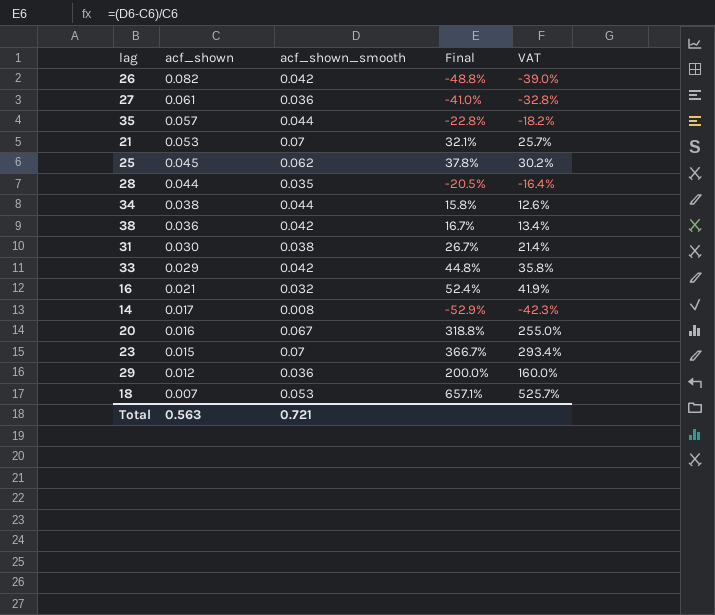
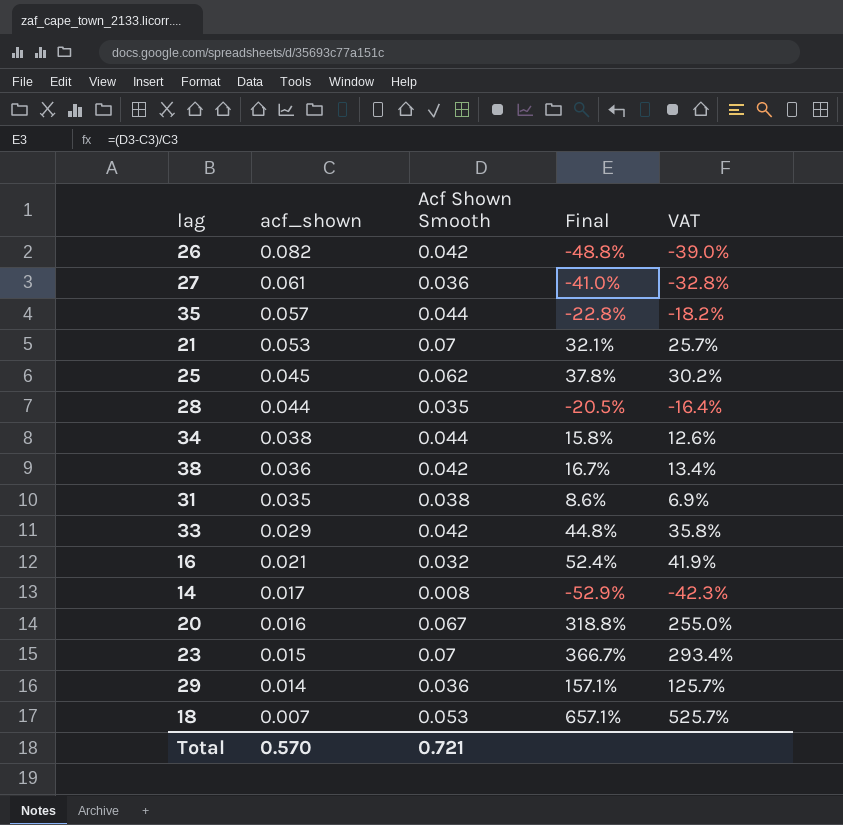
column name: acf_shown_smooth -> Acf Shown Smooth
31 | acf_shown: 0.030 -> 0.035
31 | Final: 26.7% -> 8.6%
31 | VAT: 21.4% -> 6.9%
29 | acf_shown: 0.012 -> 0.014
29 | Final: 200.0% -> 157.1%
29 | VAT: 160.0% -> 125.7%
Total | acf_shown: 0.563 -> 0.570

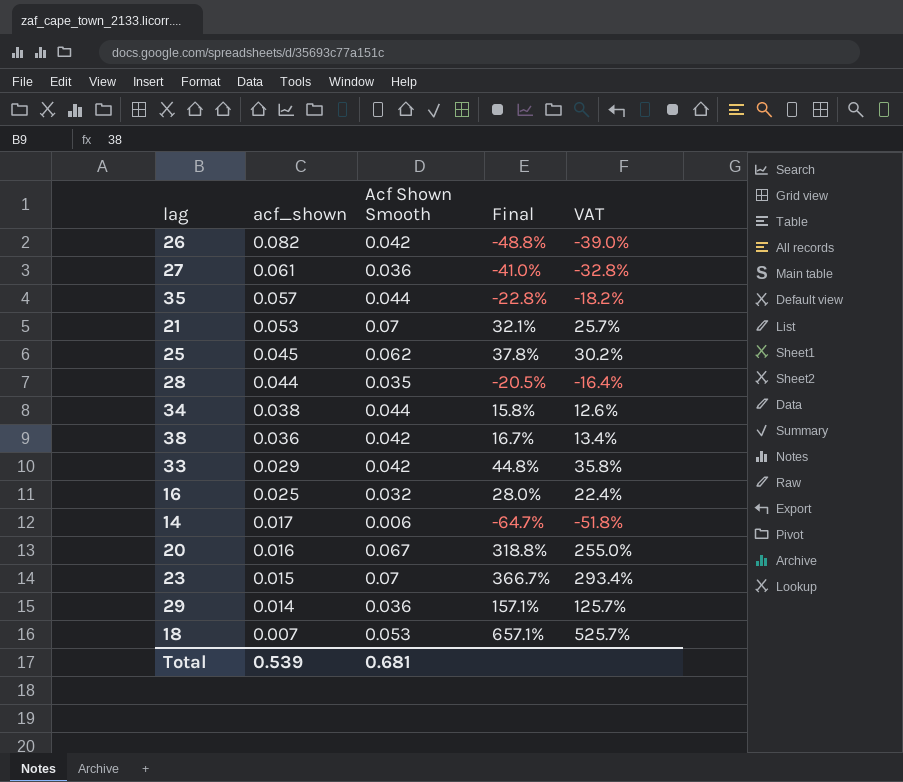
row 31: 0.035 | 0.038 | 8.6% | 6.9% -> none
16 | acf_shown: 0.021 -> 0.025
16 | Final: 52.4% -> 28.0%
16 | VAT: 41.9% -> 22.4%
14 | Acf Shown Smooth: 0.008 -> 0.006
14 | Final: -52.9% -> -64.7%
14 | VAT: -42.3% -> -51.8%
Total | acf_shown: 0.570 -> 0.539
Total | Acf Shown Smooth: 0.721 -> 0.681

